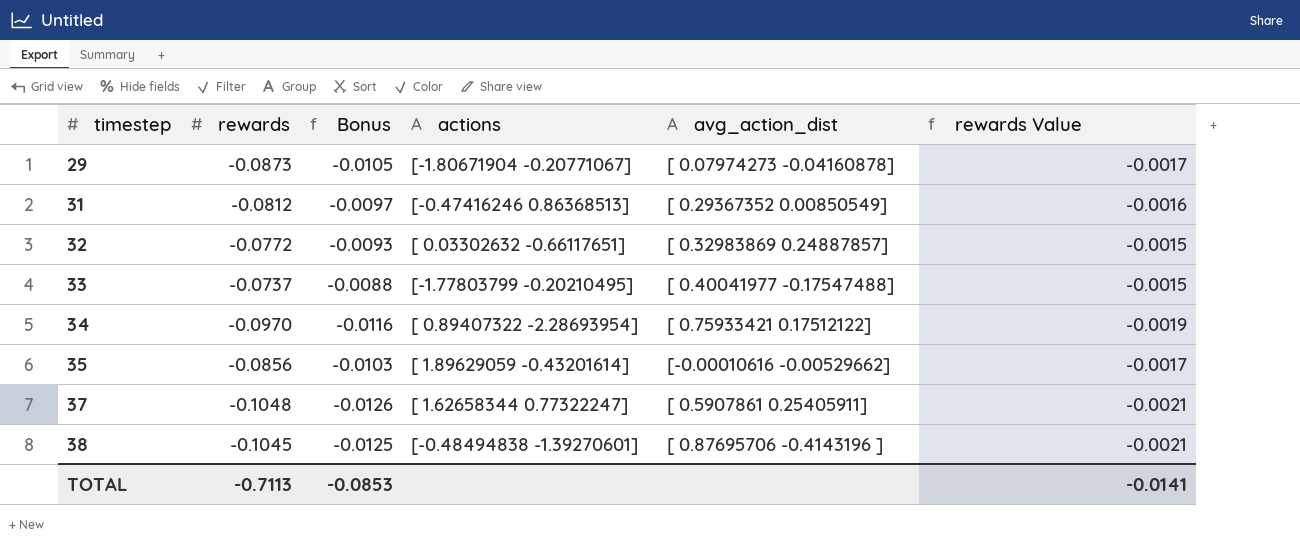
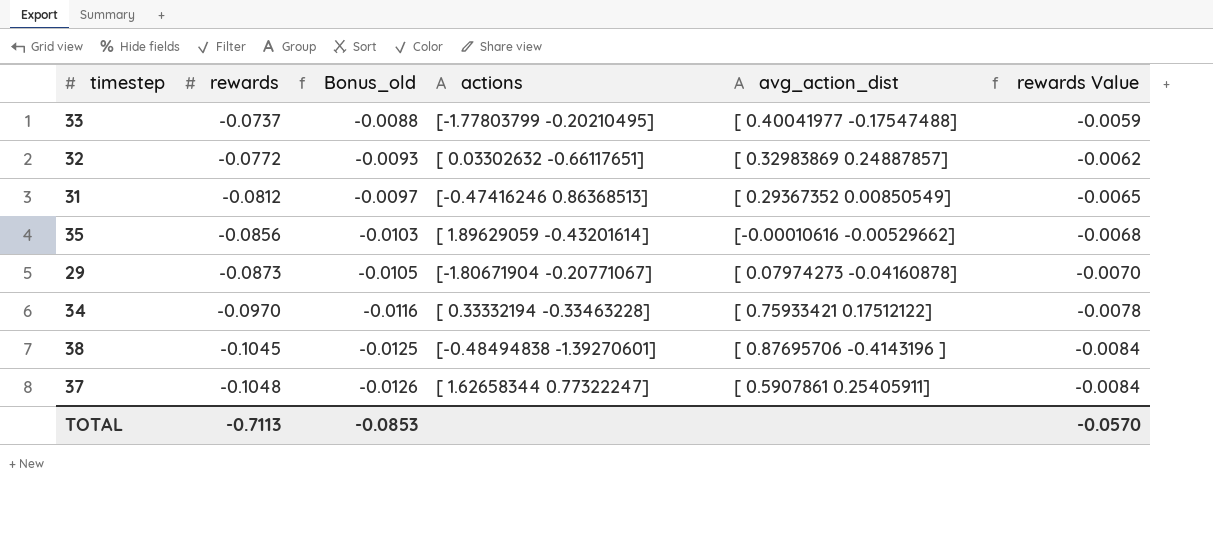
row order: timestep ascending -> rewards descending
column name: Bonus -> Bonus_old
column rewards Value | formula: [rewards] * 0.02 -> [rewards] * 0.08
34 | actions: [ 0.89407322 -2.28693954] -> [ 0.33332194 -0.33463228]
TOTAL | rewards Value: -0.0141 -> -0.0570

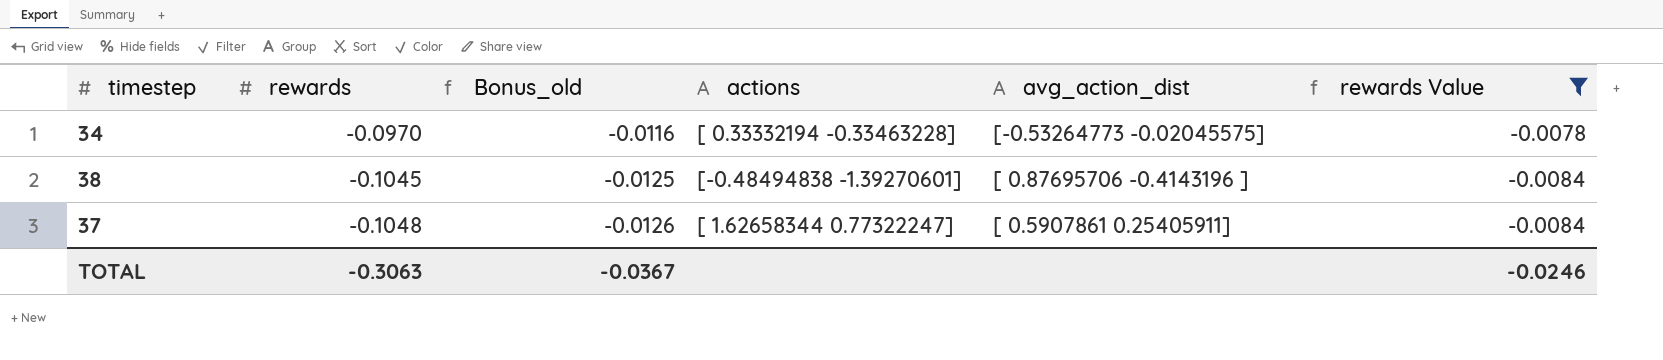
filter: none -> rewards Value <= -0.0078
34 | avg_action_dist: [ 0.75933421 0.17512122] -> [-0.53264773 -0.02045575]
TOTAL | rewards: -0.7113 -> -0.3063
TOTAL | Bonus_old: -0.0853 -> -0.0367
TOTAL | rewards Value: -0.0570 -> -0.0246

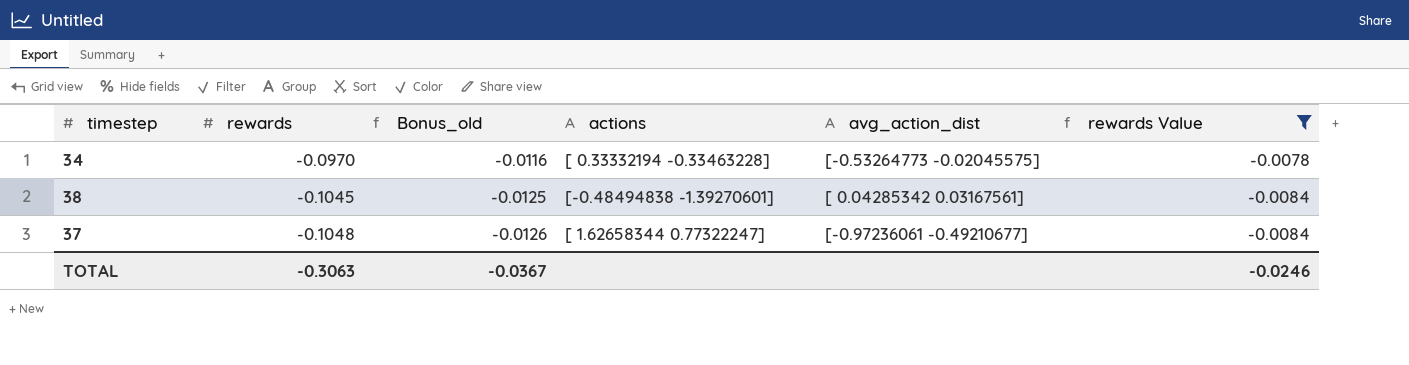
38 | avg_action_dist: [ 0.87695706 -0.4143196 ] -> [ 0.04285342 0.03167561]
37 | avg_action_dist: [ 0.5907861 0.25405911] -> [-0.97236061 -0.49210677]

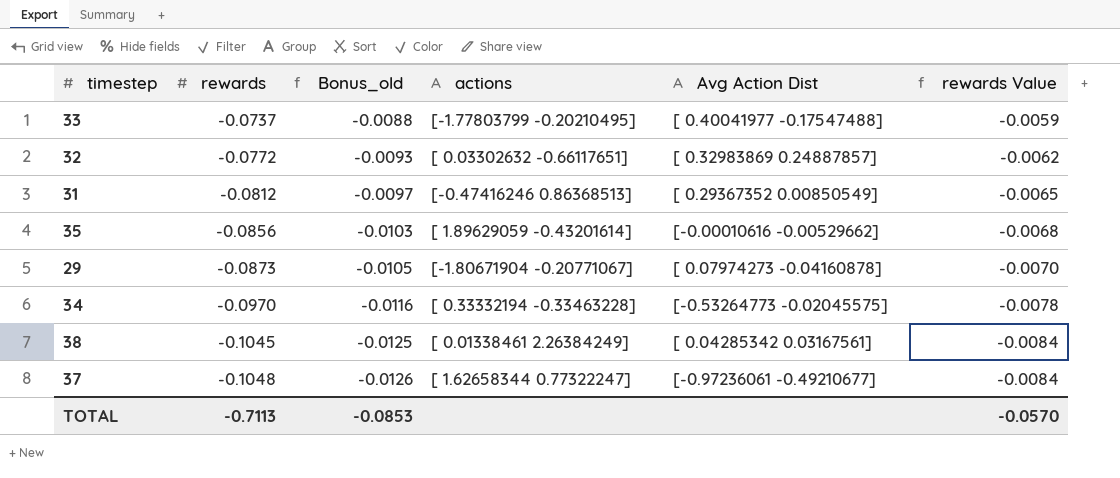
filter: rewards Value <= -0.0078 -> none
column name: avg_action_dist -> Avg Action Dist
38 | actions: [-0.48494838 -1.39270601] -> [ 0.01338461 2.26384249]
TOTAL | rewards: -0.3063 -> -0.7113
TOTAL | Bonus_old: -0.0367 -> -0.0853
TOTAL | rewards Value: -0.0246 -> -0.0570

